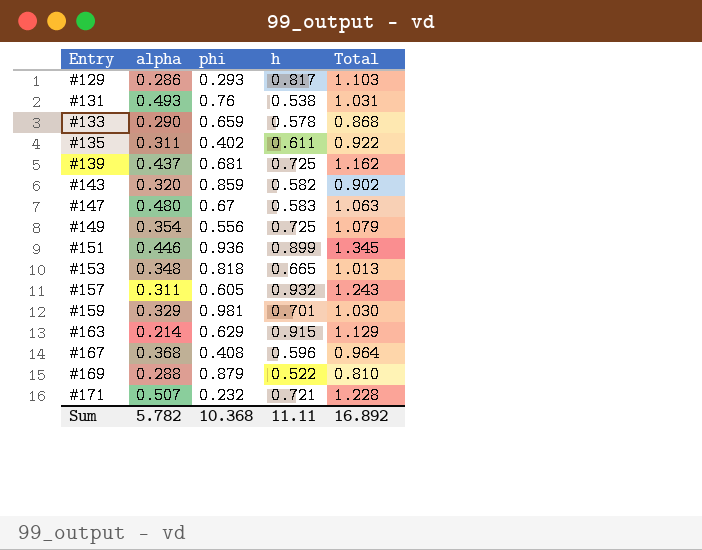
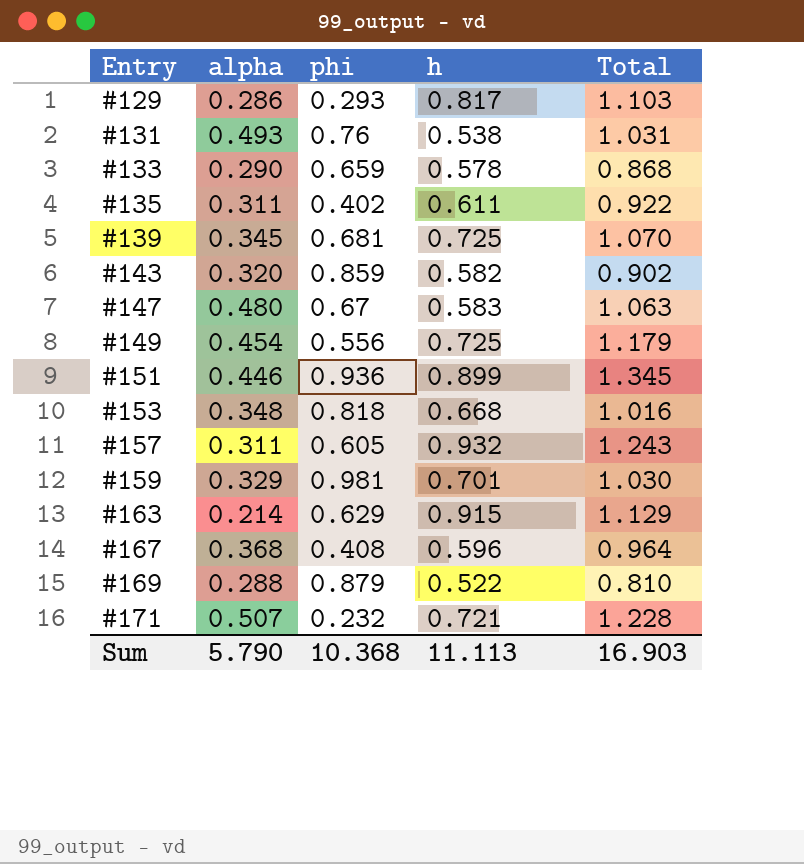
#139 | alpha: 0.437 -> 0.345
#139 | Total: 1.162 -> 1.070
#149 | alpha: 0.354 -> 0.454
#149 | Total: 1.079 -> 1.179
#153 | h: 0.665 -> 0.668
#153 | Total: 1.013 -> 1.016
Sum | alpha: 5.782 -> 5.790
Sum | h: 11.11 -> 11.113
Sum | Total: 16.892 -> 16.903

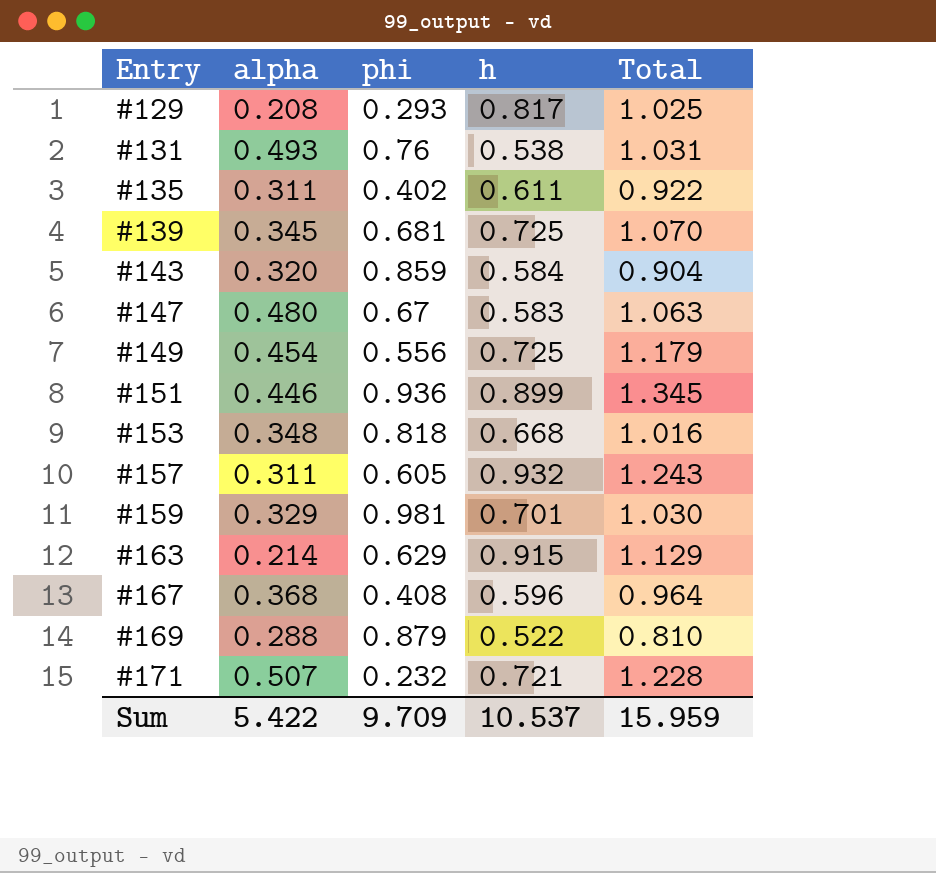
row #133: 0.290 | 0.659 | 0.578 | 0.868 -> none
#129 | alpha: 0.286 -> 0.208
#129 | Total: 1.103 -> 1.025
#143 | h: 0.582 -> 0.584
#143 | Total: 0.902 -> 0.904
Sum | alpha: 5.790 -> 5.422
Sum | phi: 10.368 -> 9.709
Sum | h: 11.113 -> 10.537
Sum | Total: 16.903 -> 15.959

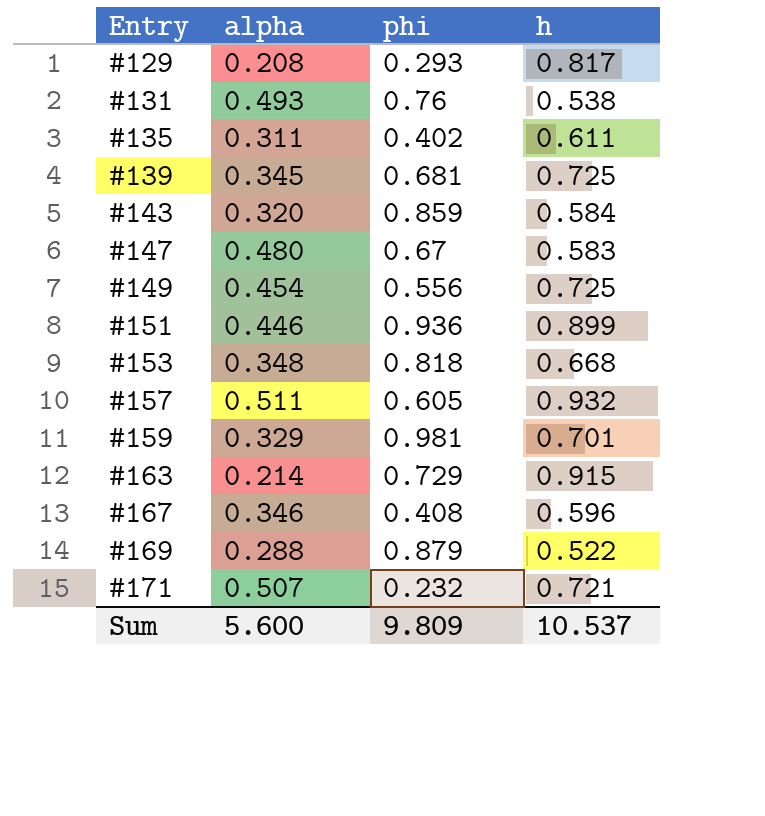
column Total | formula: [alpha] + [h] -> none
#157 | alpha: 0.311 -> 0.511
#163 | phi: 0.629 -> 0.729
#167 | alpha: 0.368 -> 0.346
Sum | alpha: 5.422 -> 5.600
Sum | phi: 9.709 -> 9.809

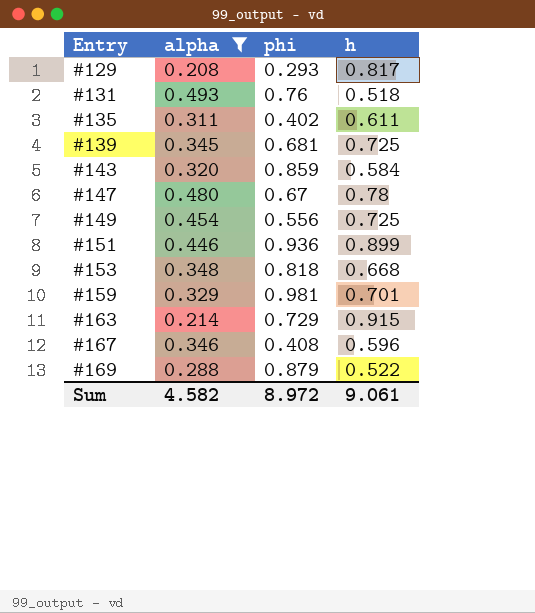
filter: none -> alpha <= 0.493
#131 | h: 0.538 -> 0.518
#147 | h: 0.583 -> 0.78
Sum | alpha: 5.600 -> 4.582
Sum | phi: 9.809 -> 8.972
Sum | h: 10.537 -> 9.061

